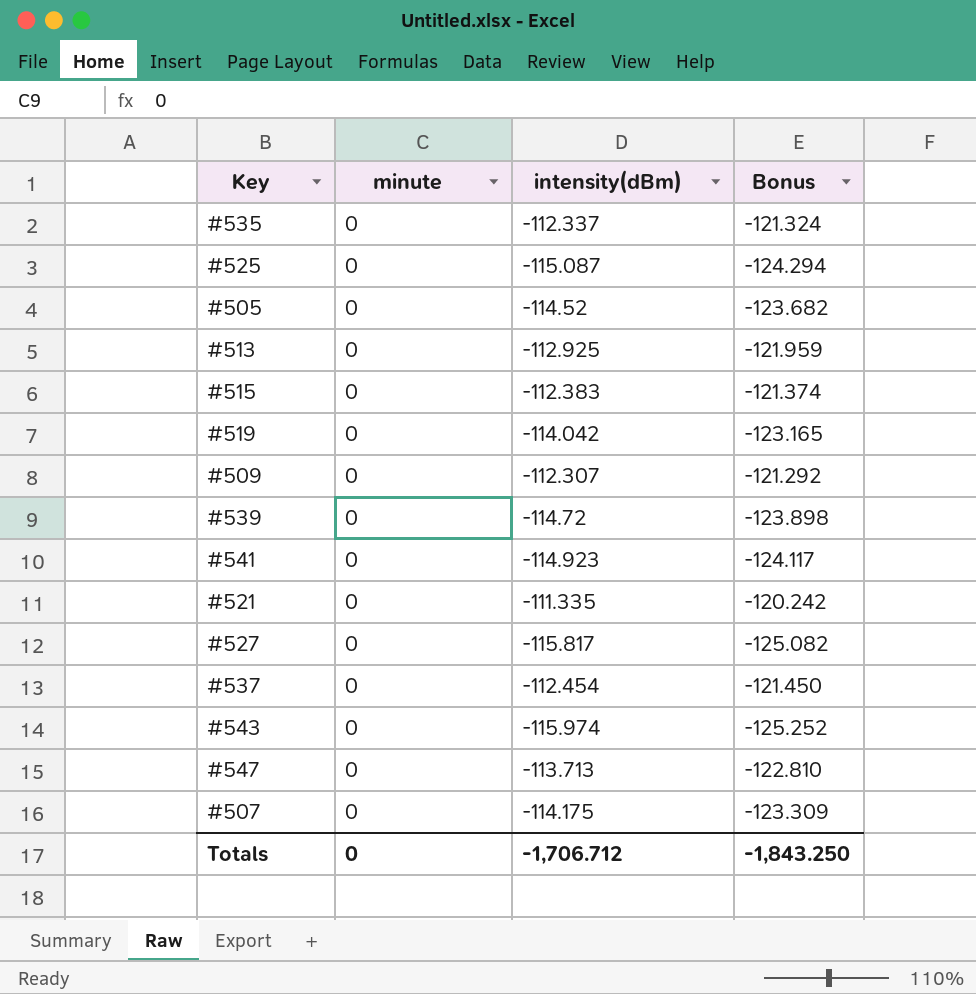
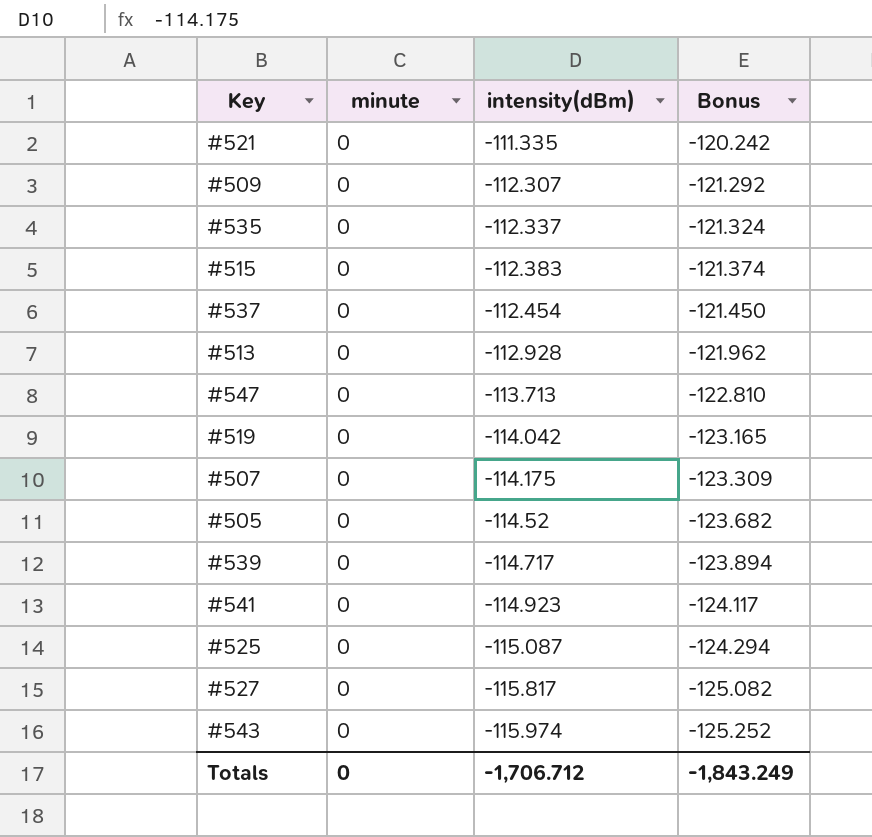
row order: none -> intensity(dBm) descending
#513 | intensity(dBm): -112.925 -> -112.928
#513 | Bonus: -121.959 -> -121.962
#539 | intensity(dBm): -114.72 -> -114.717
#539 | Bonus: -123.898 -> -123.894
Totals | Bonus: -1,843.250 -> -1,843.249

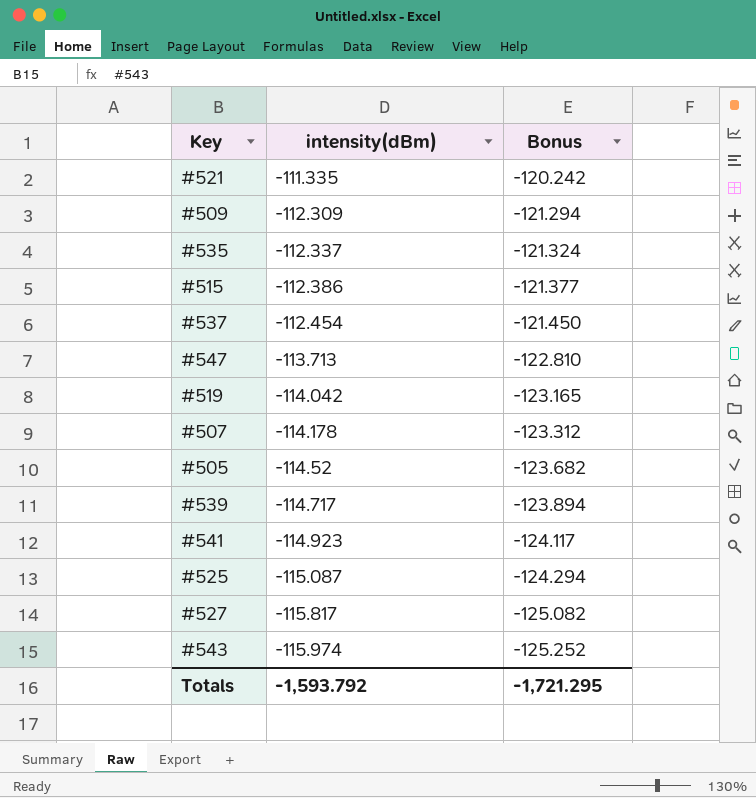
column minute | position: 2 -> none
row #513: 0 | -112.928 | -121.962 -> none
#509 | intensity(dBm): -112.307 -> -112.309
#509 | Bonus: -121.292 -> -121.294
#515 | intensity(dBm): -112.383 -> -112.386
#515 | Bonus: -121.374 -> -121.377
#507 | intensity(dBm): -114.175 -> -114.178
#507 | Bonus: -123.309 -> -123.312
Totals | intensity(dBm): -1,706.712 -> -1,593.792
Totals | Bonus: -1,843.249 -> -1,721.295

